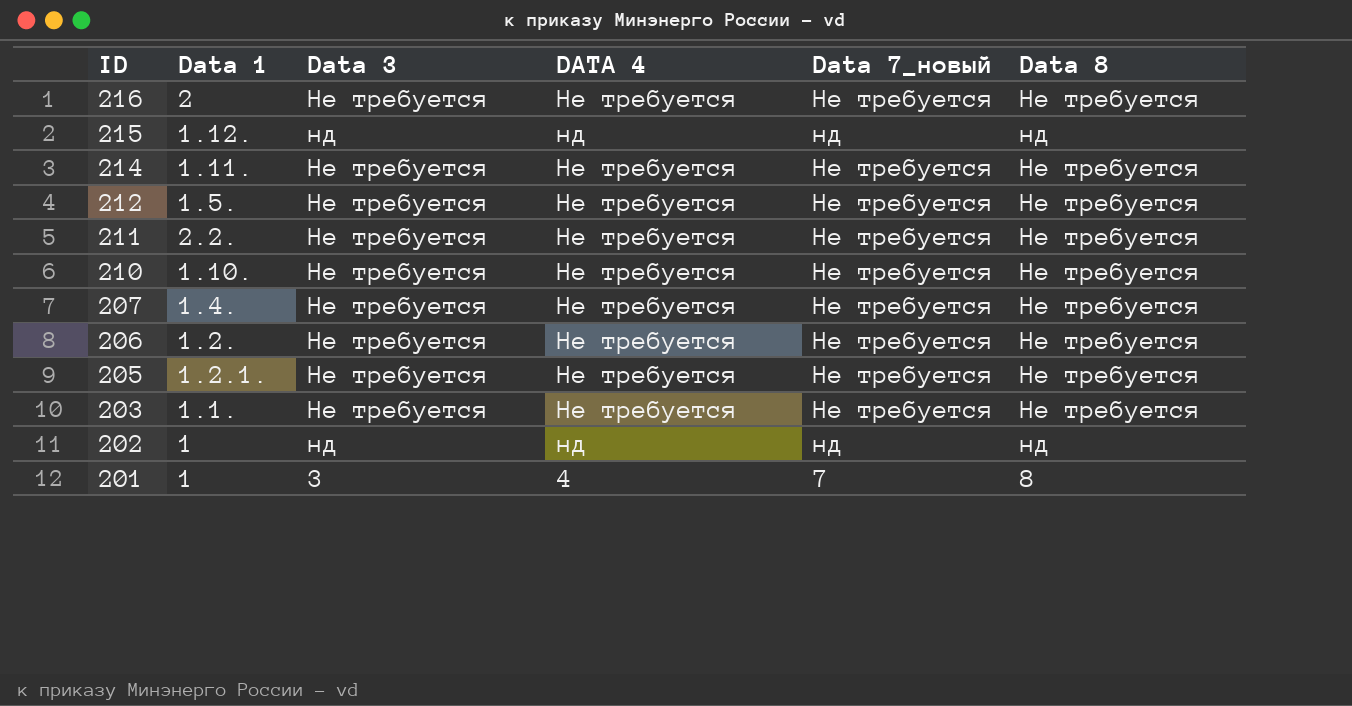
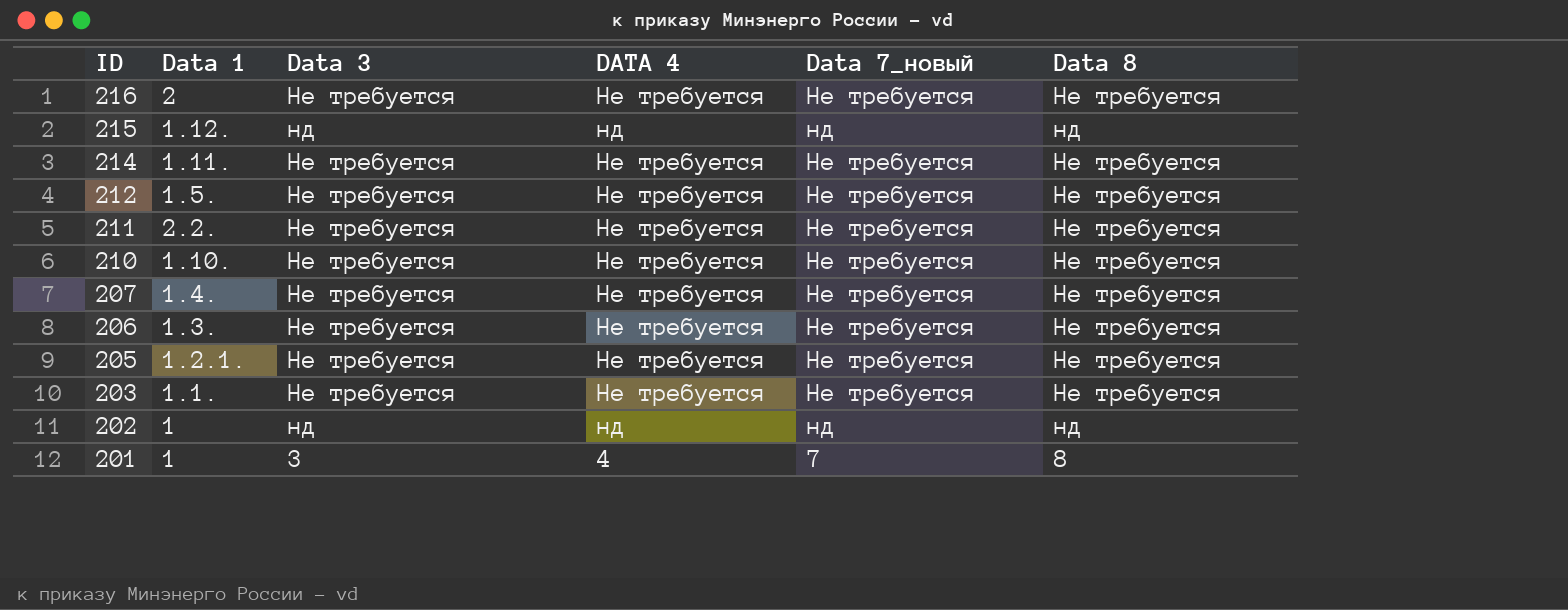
206 | Data 1: 1.2. -> 1.3.

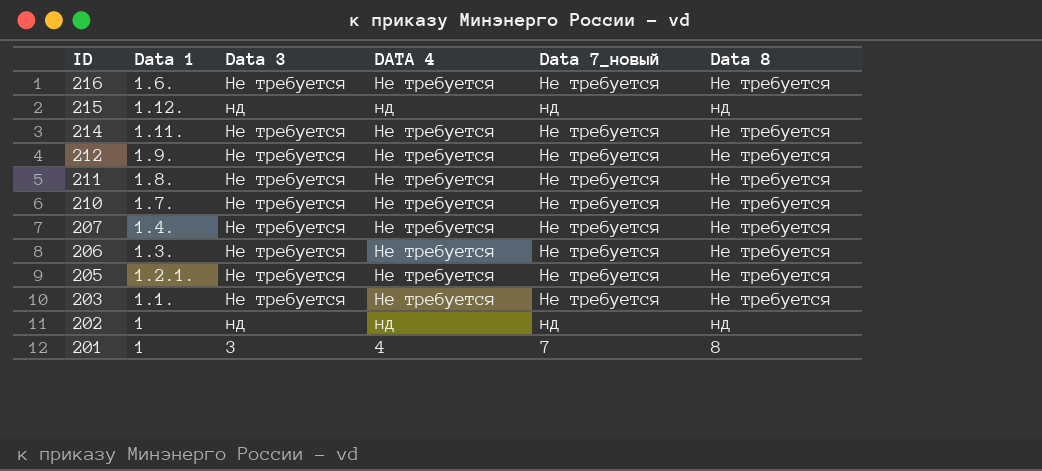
216 | Data 1: 2 -> 1.6.
212 | Data 1: 1.5. -> 1.9.
211 | Data 1: 2.2. -> 1.8.
210 | Data 1: 1.10. -> 1.7.

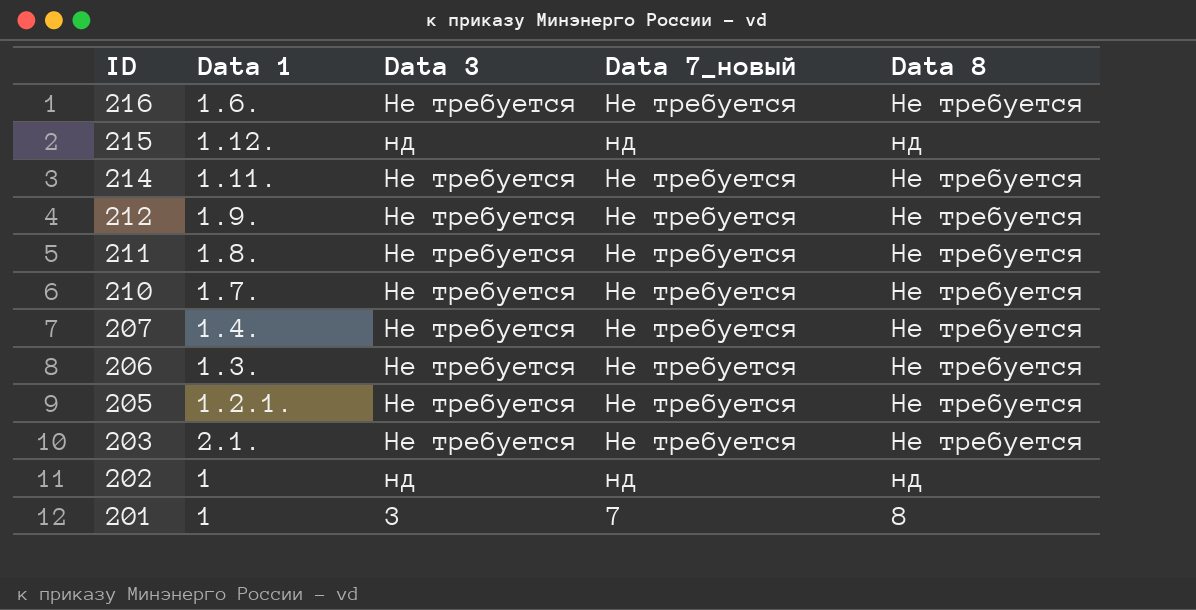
column DATA 4 | position: 4 -> none
203 | Data 1: 1.1. -> 2.1.

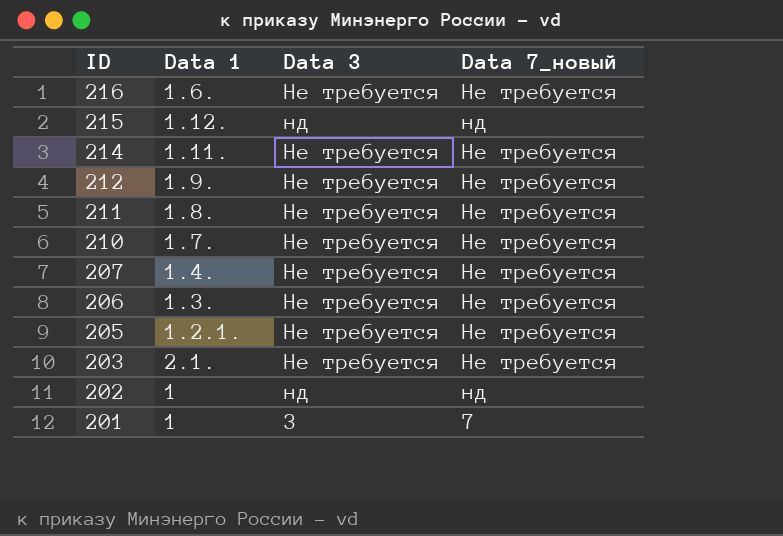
column Data 8 | position: 5 -> none

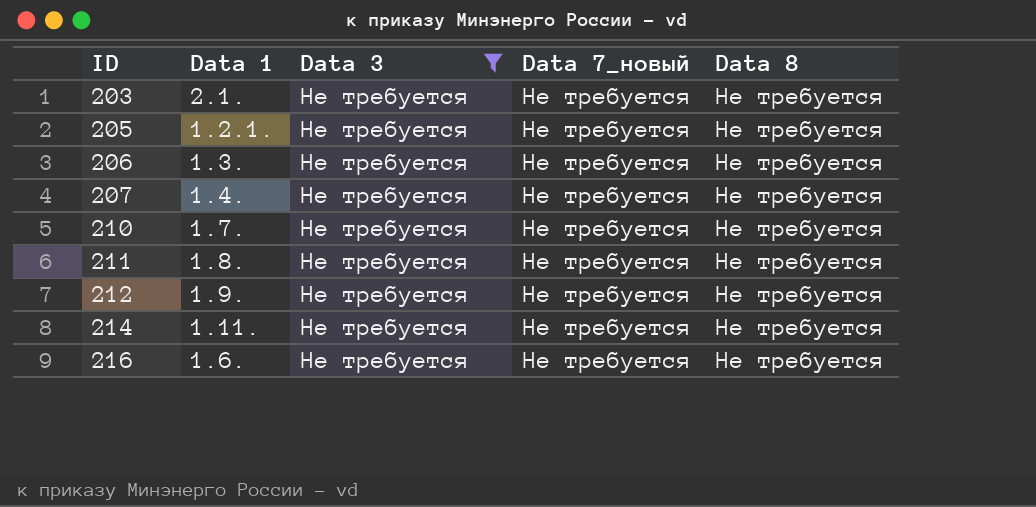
filter: none -> Data 3 = Не требуется
row order: ID descending -> ID ascending
column Data 8 | position: none -> 5

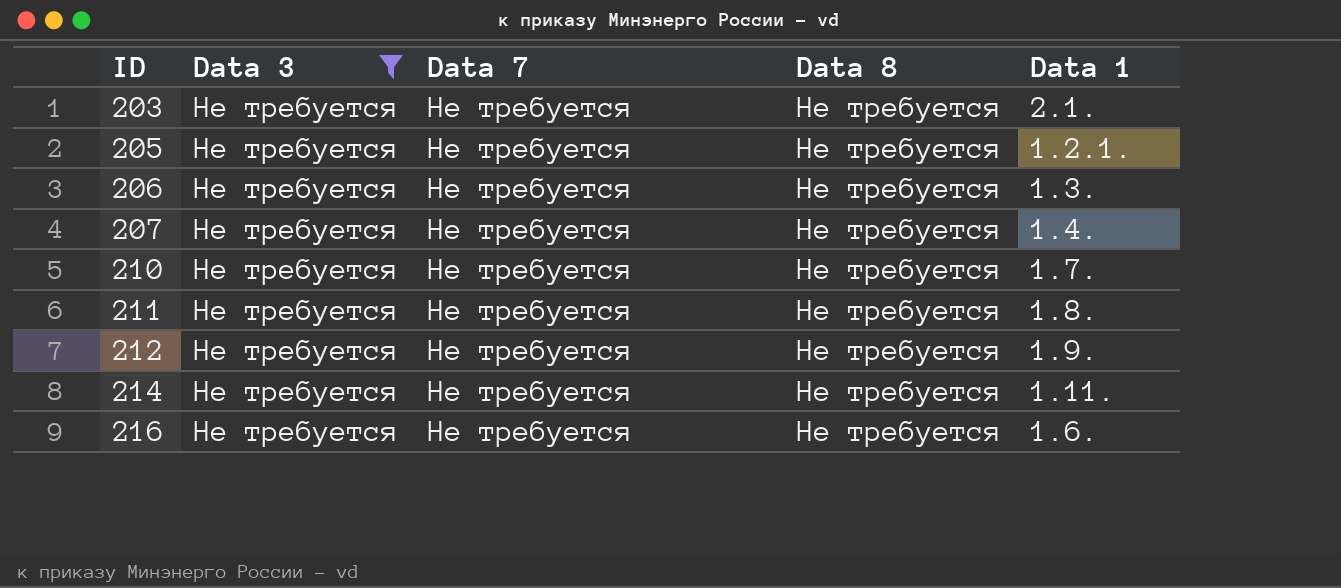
column name: Data 7_новый -> Data 7
column Data 1 | position: 2 -> 5

